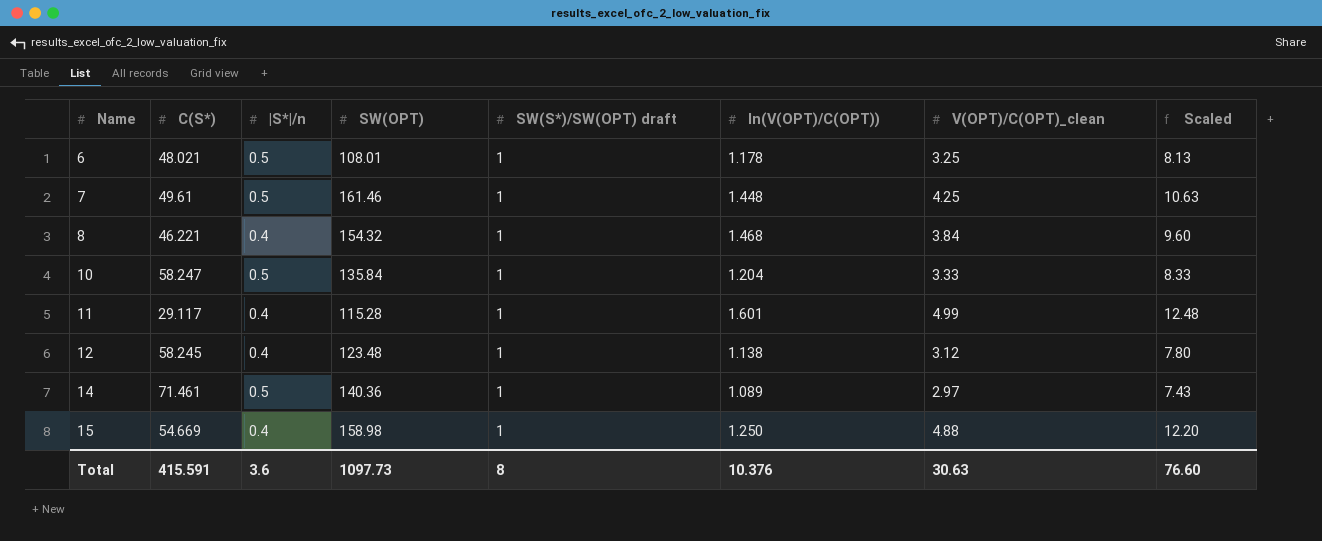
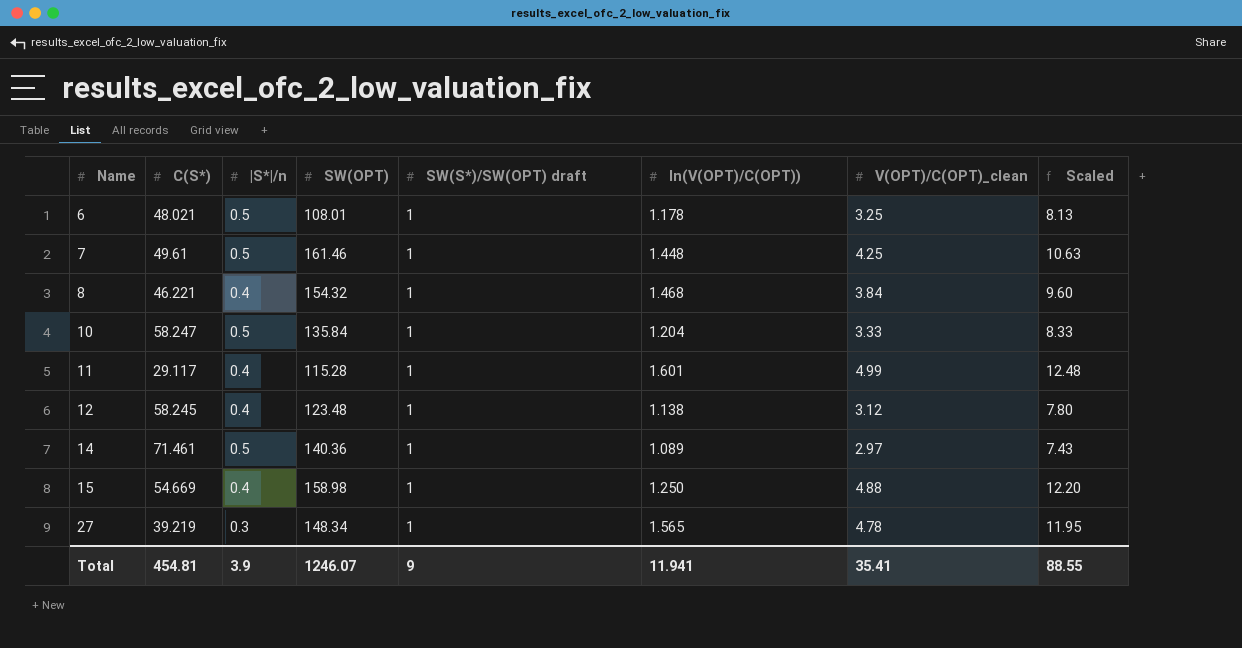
row 27: none -> 39.219 | 0.3 | 148.34 | 1 | 1.565 | 4.78 | 11.95
Total | C(S*): 415.591 -> 454.81
Total | |S*|/n: 3.6 -> 3.9
Total | SW(OPT): 1097.73 -> 1246.07
Total | SW(S*)/SW(OPT) draft: 8 -> 9
Total | ln(V(OPT)/C(OPT)): 10.376 -> 11.941
Total | V(OPT)/C(OPT)_clean: 30.63 -> 35.41
Total | Scaled: 76.60 -> 88.55

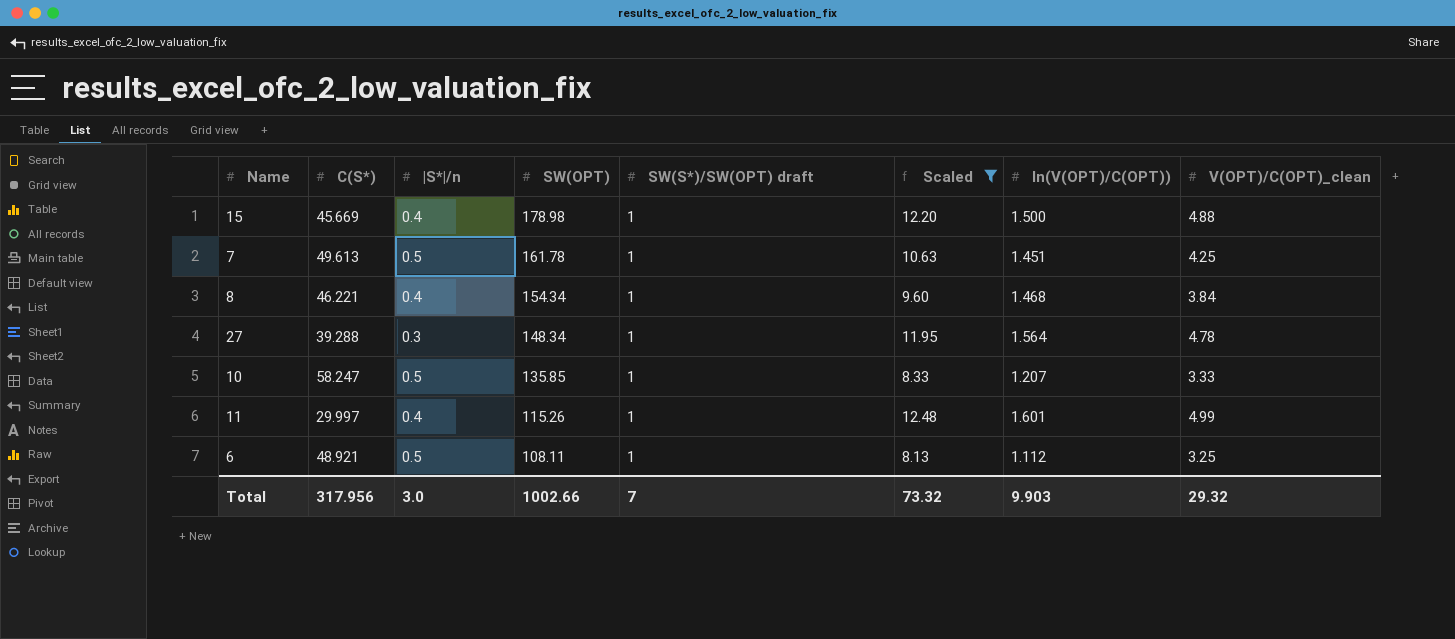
filter: none -> Scaled >= 8.13
row order: Name ascending -> SW(OPT) descending
column Scaled | position: 8 -> 6
15 | C(S*): 54.669 -> 45.669
15 | SW(OPT): 158.98 -> 178.98
15 | ln(V(OPT)/C(OPT)): 1.250 -> 1.500
7 | C(S*): 49.61 -> 49.613
7 | SW(OPT): 161.46 -> 161.78
7 | ln(V(OPT)/C(OPT)): 1.448 -> 1.451
8 | SW(OPT): 154.32 -> 154.34
27 | C(S*): 39.219 -> 39.288
27 | ln(V(OPT)/C(OPT)): 1.565 -> 1.564
10 | SW(OPT): 135.84 -> 135.85
10 | ln(V(OPT)/C(OPT)): 1.204 -> 1.207
11 | C(S*): 29.117 -> 29.997
11 | SW(OPT): 115.28 -> 115.26
6 | C(S*): 48.021 -> 48.921
6 | SW(OPT): 108.01 -> 108.11
6 | ln(V(OPT)/C(OPT)): 1.178 -> 1.112
Total | C(S*): 454.81 -> 317.956
Total | |S*|/n: 3.9 -> 3.0
Total | SW(OPT): 1246.07 -> 1002.66
Total | SW(S*)/SW(OPT) draft: 9 -> 7
Total | Scaled: 88.55 -> 73.32
Total | ln(V(OPT)/C(OPT)): 11.941 -> 9.903
Total | V(OPT)/C(OPT)_clean: 35.41 -> 29.32

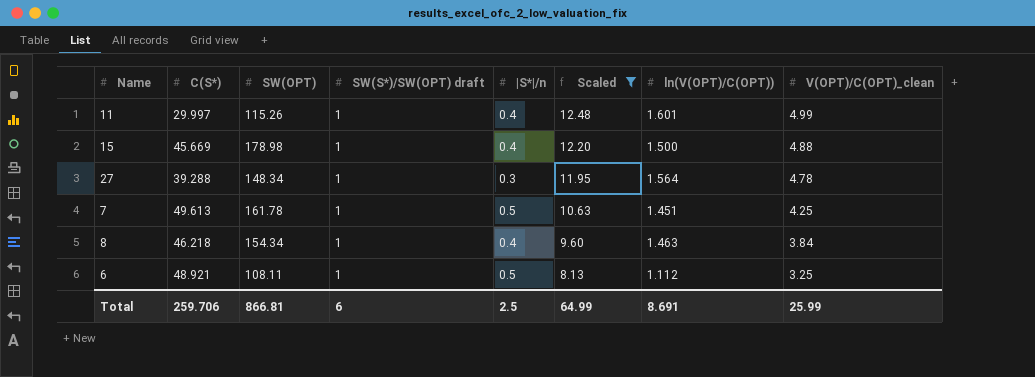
row order: SW(OPT) descending -> Scaled descending
column |S*|/n | position: 3 -> 5
row 10: 58.247 | 0.5 | 135.85 | 1 | 8.33 | 1.207 | 3.33 -> none
8 | C(S*): 46.221 -> 46.218
8 | ln(V(OPT)/C(OPT)): 1.468 -> 1.463
Total | C(S*): 317.956 -> 259.706
Total | SW(OPT): 1002.66 -> 866.81
Total | SW(S*)/SW(OPT) draft: 7 -> 6
Total | |S*|/n: 3.0 -> 2.5
Total | Scaled: 73.32 -> 64.99
Total | ln(V(OPT)/C(OPT)): 9.903 -> 8.691
Total | V(OPT)/C(OPT)_clean: 29.32 -> 25.99

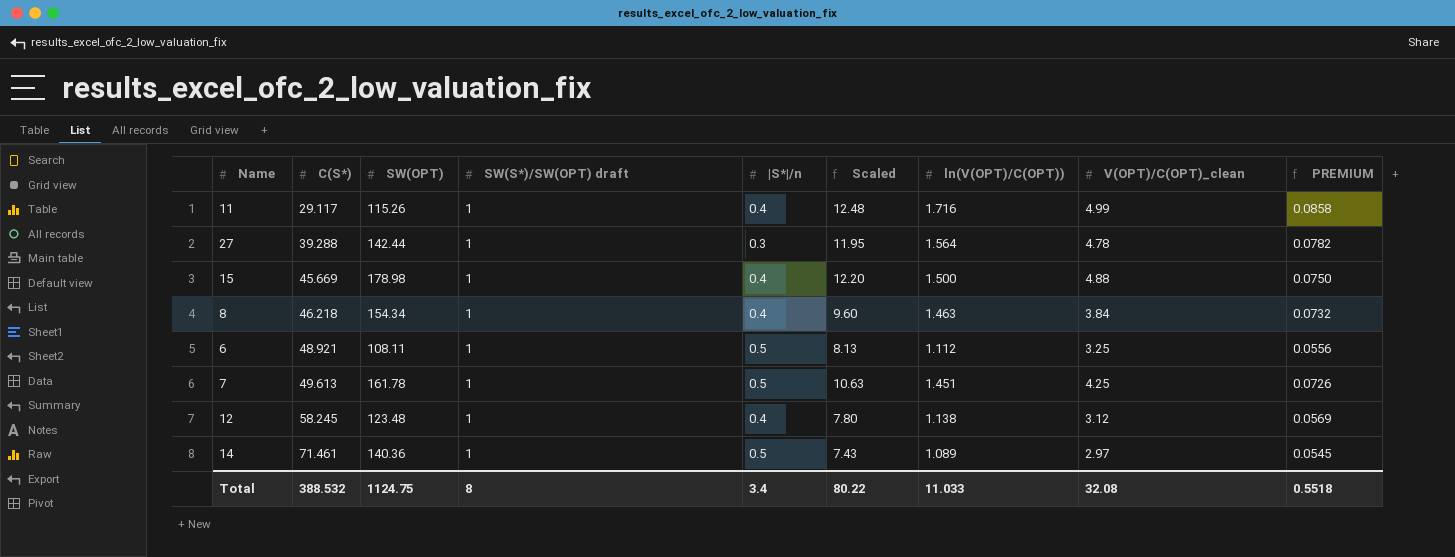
filter: Scaled >= 8.13 -> none
row order: Scaled descending -> C(S*) ascending
column PREMIUM | formula: none -> [ln(V(OPT)/C(OPT))] * 0.05
11 | C(S*): 29.997 -> 29.117
11 | ln(V(OPT)/C(OPT)): 1.601 -> 1.716
27 | SW(OPT): 148.34 -> 142.44
Total | C(S*): 259.706 -> 388.532
Total | SW(OPT): 866.81 -> 1124.75
Total | SW(S*)/SW(OPT) draft: 6 -> 8
Total | |S*|/n: 2.5 -> 3.4
Total | Scaled: 64.99 -> 80.22
Total | ln(V(OPT)/C(OPT)): 8.691 -> 11.033
Total | V(OPT)/C(OPT)_clean: 25.99 -> 32.08

